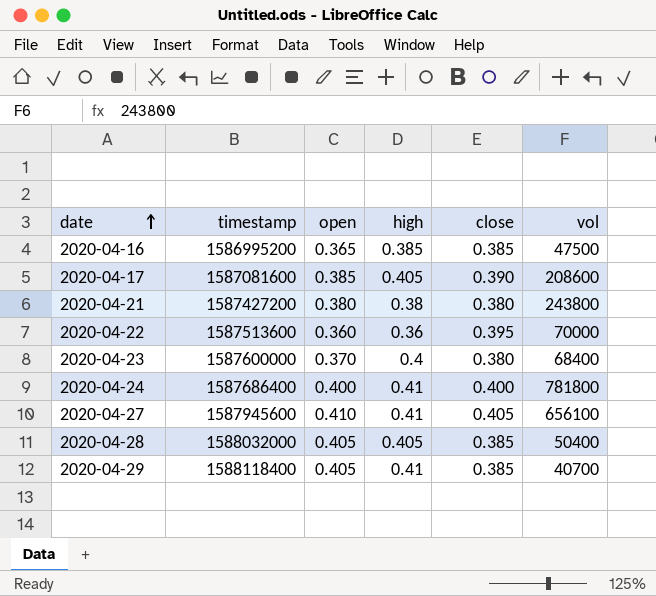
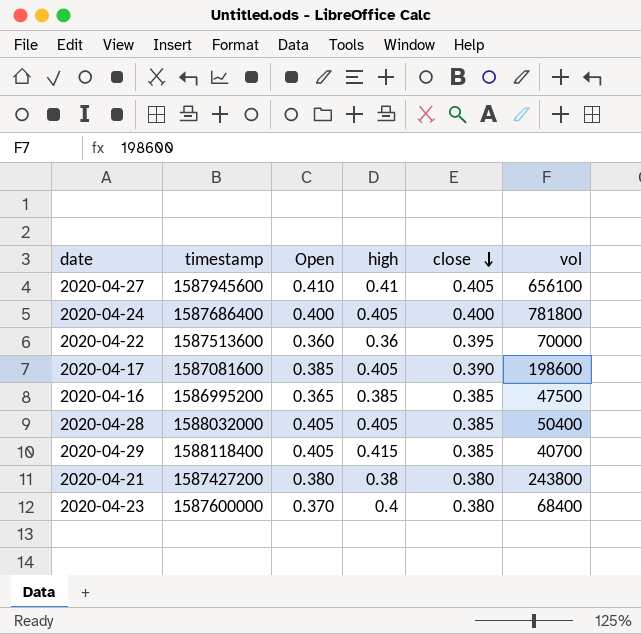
row order: date ascending -> close descending
column name: open -> Open
2020-04-24 | high: 0.41 -> 0.405
2020-04-17 | vol: 208600 -> 198600
2020-04-29 | high: 0.41 -> 0.415

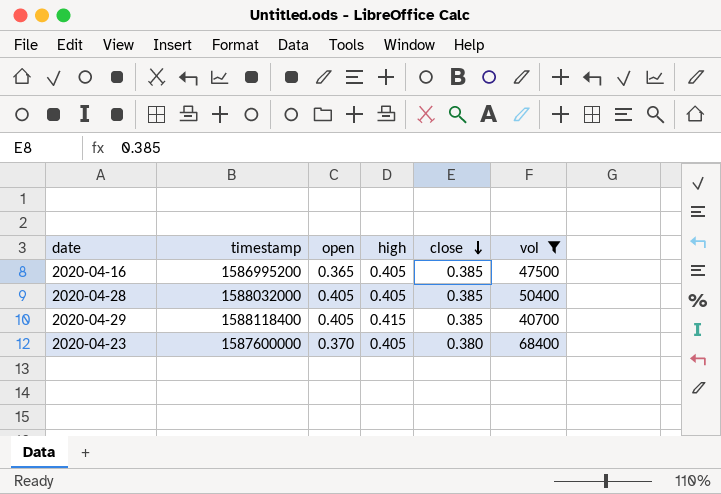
filter: none -> vol <= 68400
column name: Open -> open
2020-04-16 | high: 0.385 -> 0.405
2020-04-23 | high: 0.4 -> 0.405

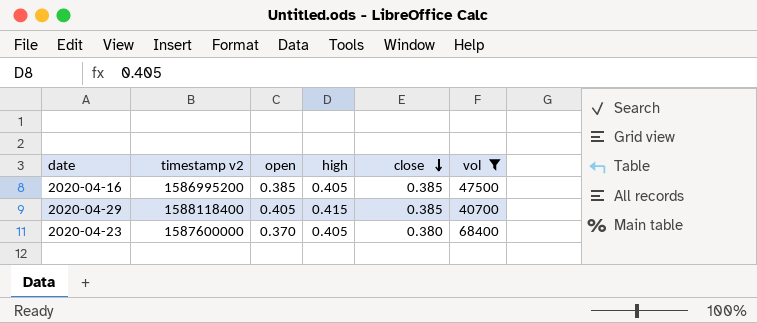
column name: timestamp -> timestamp v2
row 2020-04-28: 1588032000 | 0.405 | 0.405 | 0.385 | 50400 -> none
2020-04-16 | open: 0.365 -> 0.385

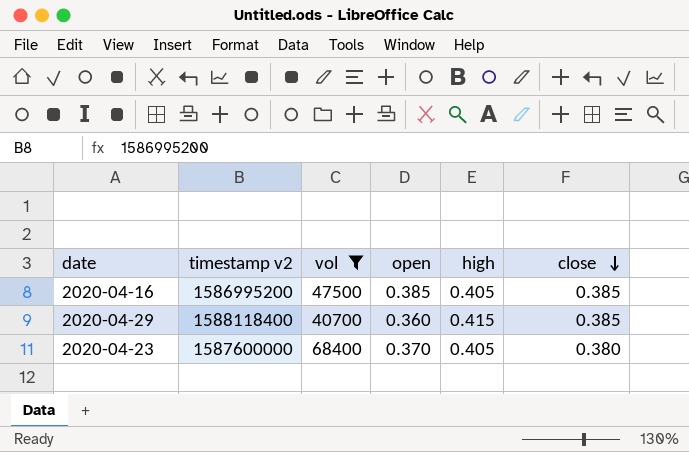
column vol | position: 6 -> 3
2020-04-29 | open: 0.405 -> 0.360

